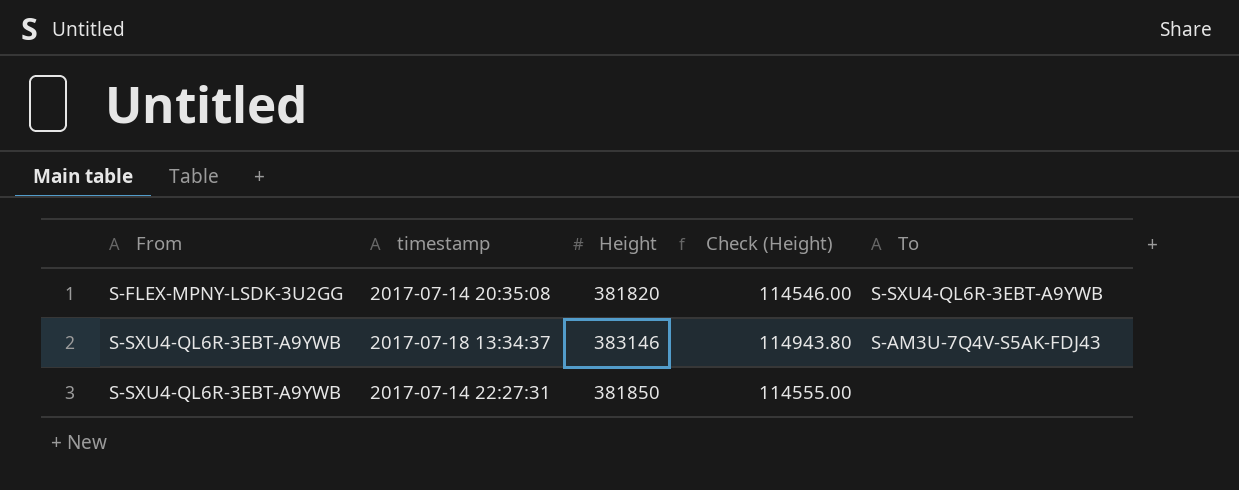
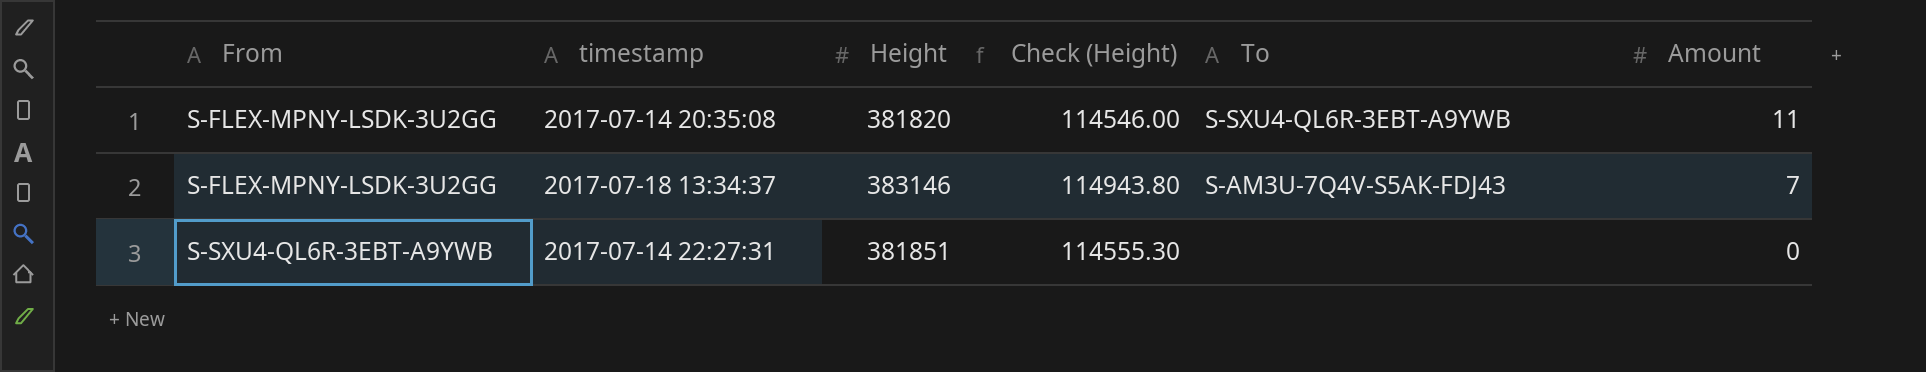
column Amount | position: none -> 6
2017-07-18 13:34:37 | From: S-SXU4-QL6R-3EBT-A9YWB -> S-FLEX-MPNY-LSDK-3U2GG
2017-07-14 22:27:31 | Height: 381850 -> 381851
2017-07-14 22:27:31 | Check (Height): 114555.00 -> 114555.30

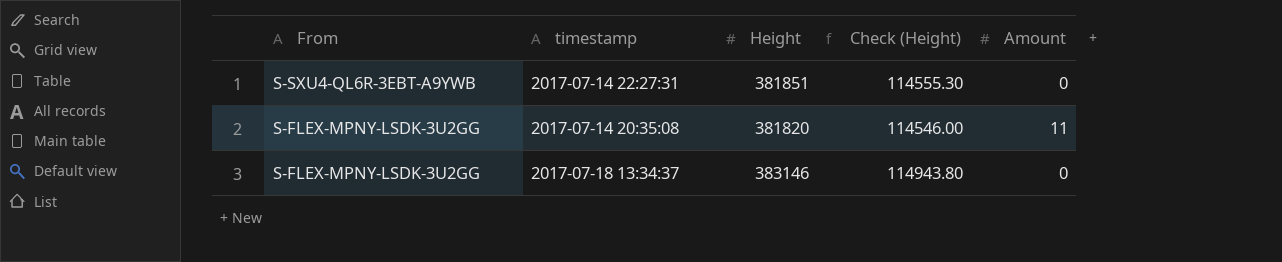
row order: From ascending -> From descending
column To | position: 5 -> none
2017-07-18 13:34:37 | Amount: 7 -> 0

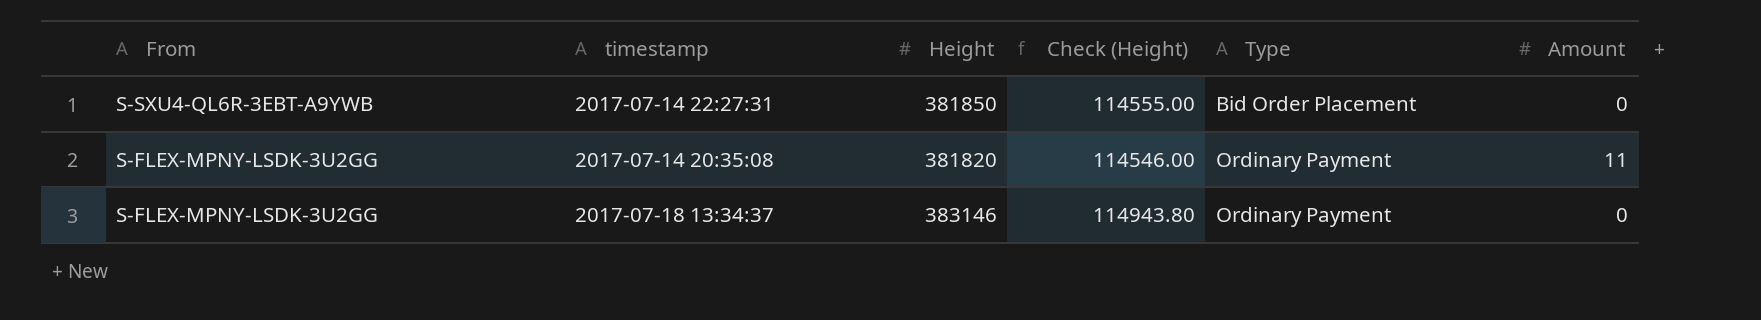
column Type | position: none -> 5
2017-07-14 22:27:31 | Height: 381851 -> 381850
2017-07-14 22:27:31 | Check (Height): 114555.30 -> 114555.00

